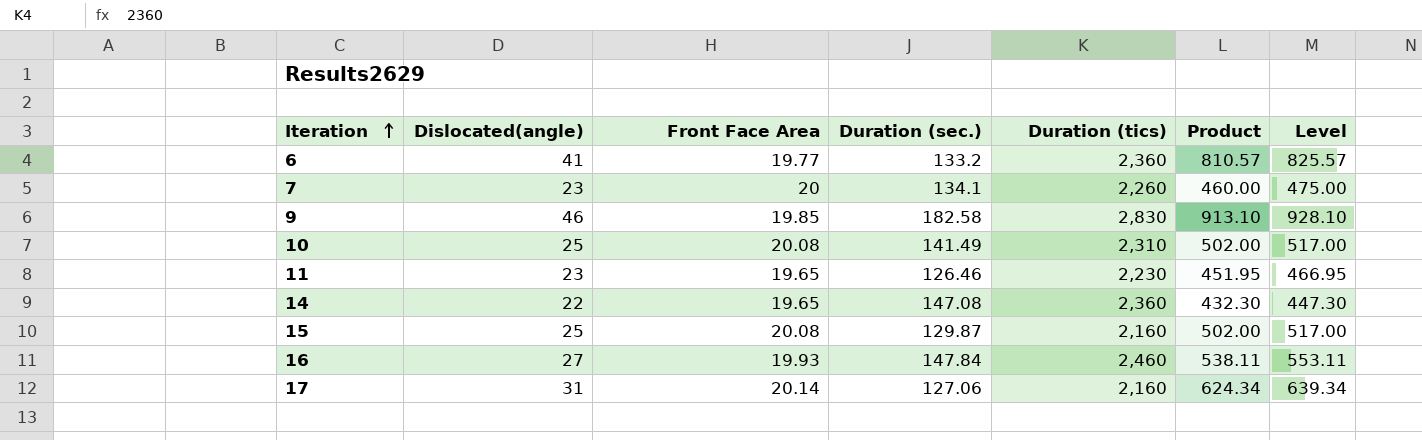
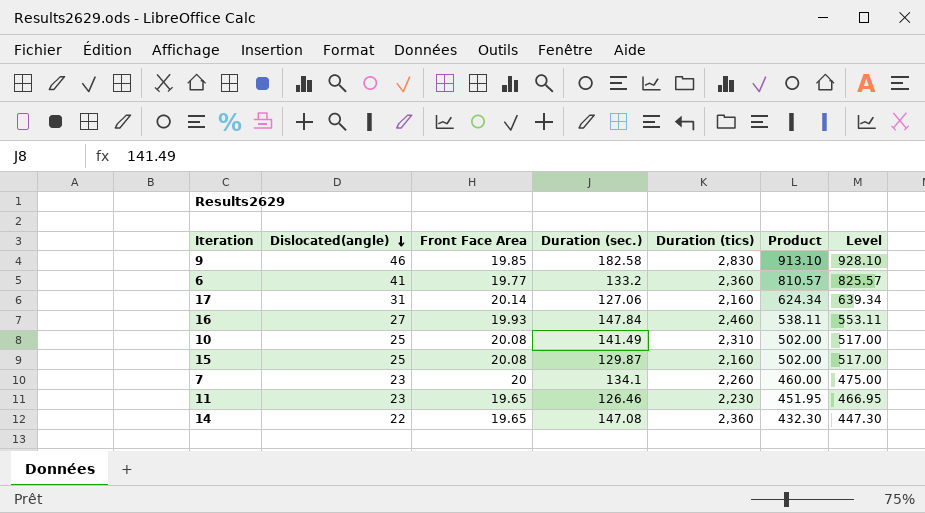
row order: Iteration ascending -> Dislocated(angle) descending

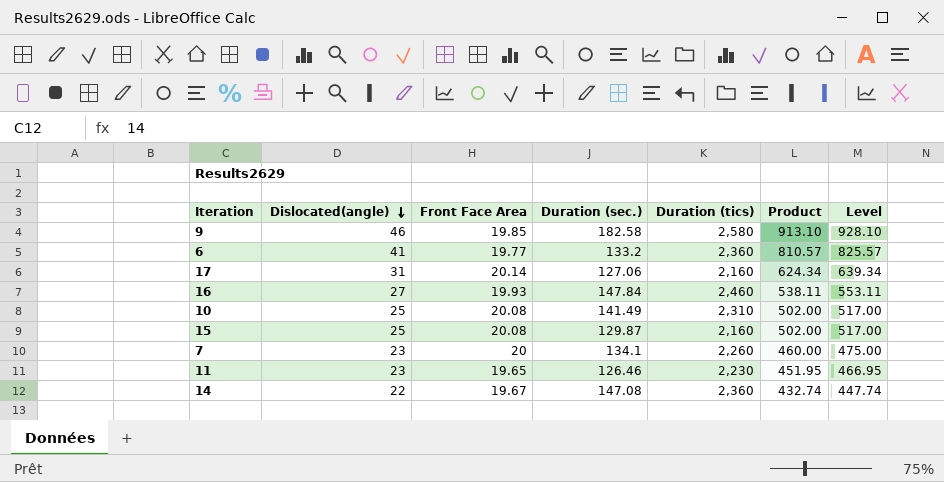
9 | Duration (tics): 2,830 -> 2,580
14 | Front Face Area: 19.65 -> 19.67
14 | Product: 432.30 -> 432.74
14 | Level: 447.30 -> 447.74

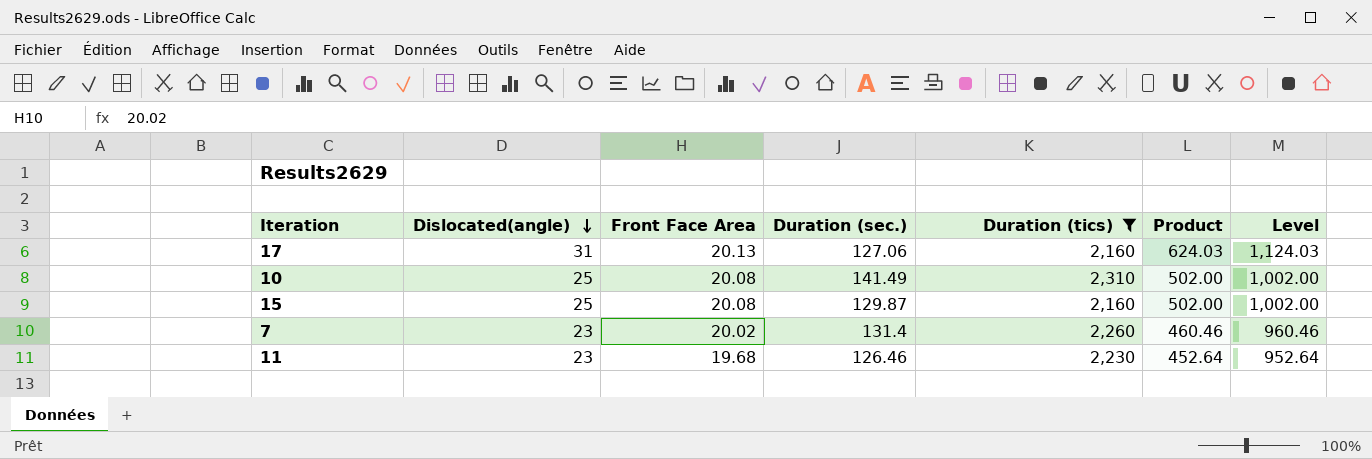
filter: none -> Duration (tics) <= 2,310
column Level | formula: [Product] + 15 -> [Product] + 500
17 | Front Face Area: 20.14 -> 20.13
17 | Product: 624.34 -> 624.03
7 | Front Face Area: 20 -> 20.02
7 | Duration (sec.): 134.1 -> 131.4
7 | Product: 460.00 -> 460.46
11 | Front Face Area: 19.65 -> 19.68
11 | Product: 451.95 -> 452.64

